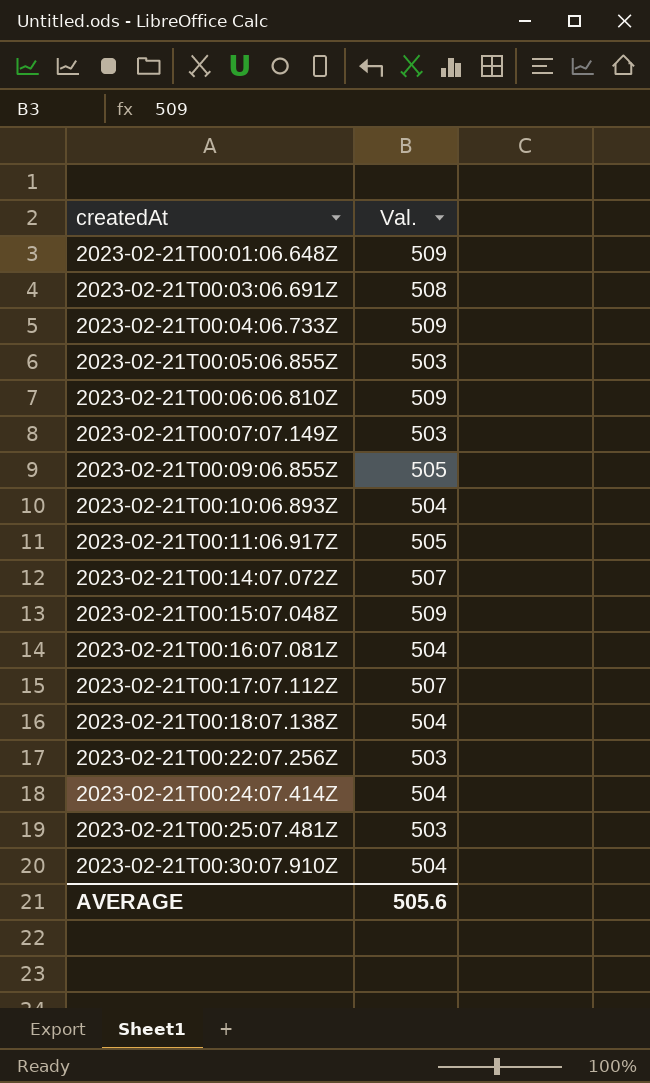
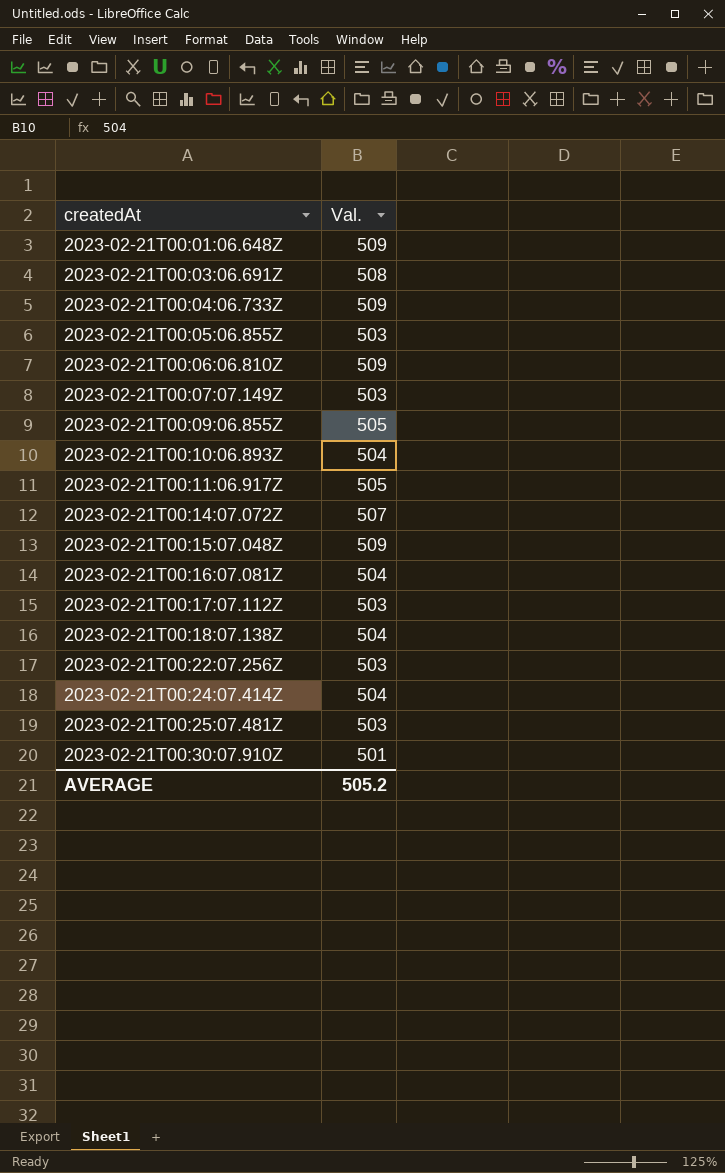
2023-02-21T00:17:07.112Z | Val.: 507 -> 503
2023-02-21T00:30:07.910Z | Val.: 504 -> 501
AVERAGE | Val.: 505.6 -> 505.2

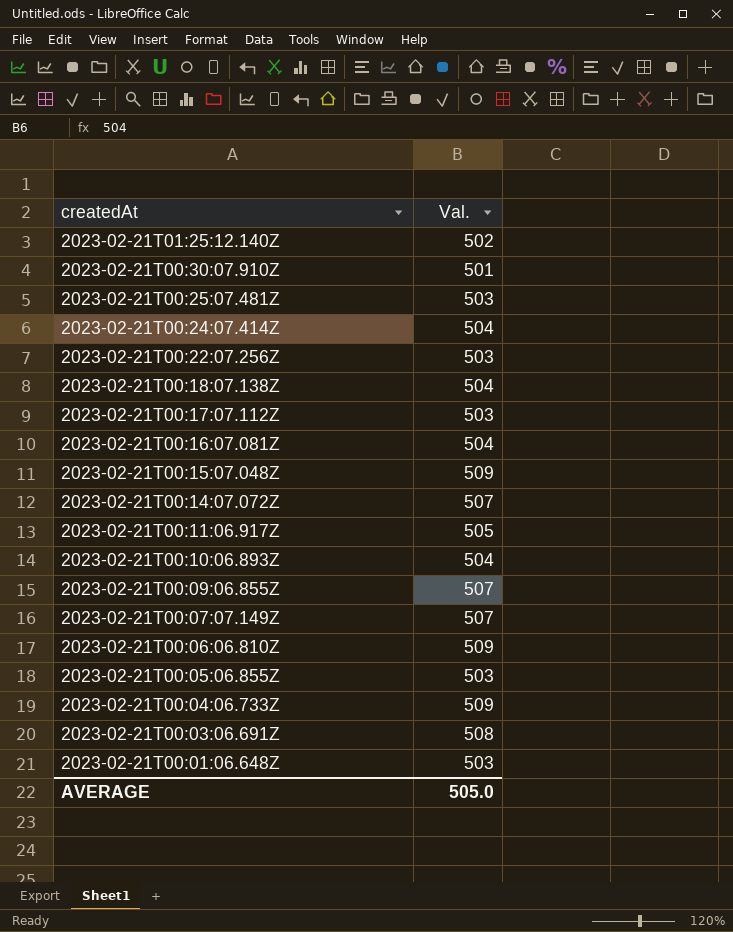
row order: createdAt ascending -> createdAt descending
row 2023-02-21T01:25:12.140Z: none -> 502
2023-02-21T00:09:06.855Z | Val.: 505 -> 507
2023-02-21T00:07:07.149Z | Val.: 503 -> 507
2023-02-21T00:01:06.648Z | Val.: 509 -> 503
AVERAGE | Val.: 505.2 -> 505.0

